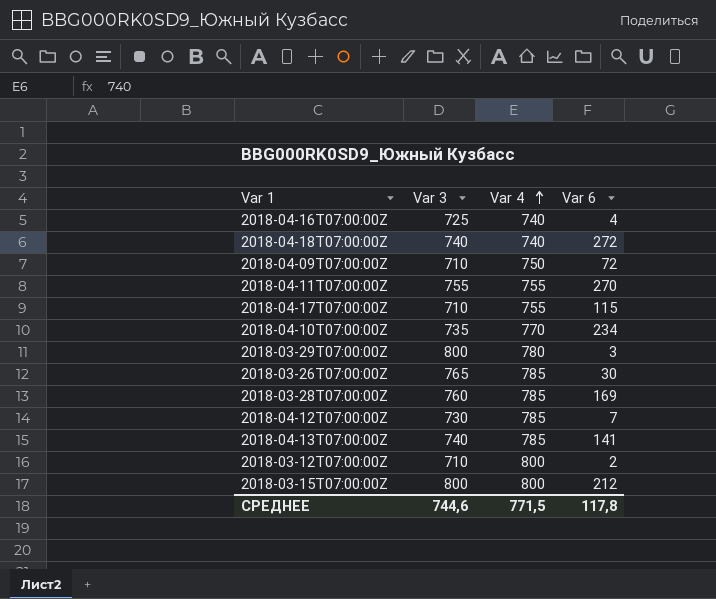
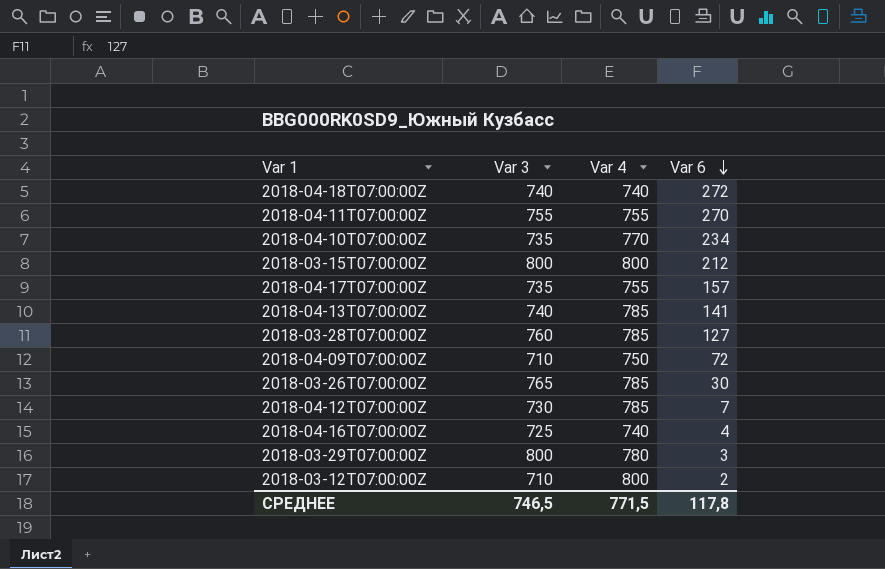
row order: Var 4 ascending -> Var 6 descending
2018-04-17T07:00:00Z | Var 3: 710 -> 735
2018-04-17T07:00:00Z | Var 6: 115 -> 157
2018-03-28T07:00:00Z | Var 6: 169 -> 127
СРЕДНЕЕ | Var 3: 744,6 -> 746,5

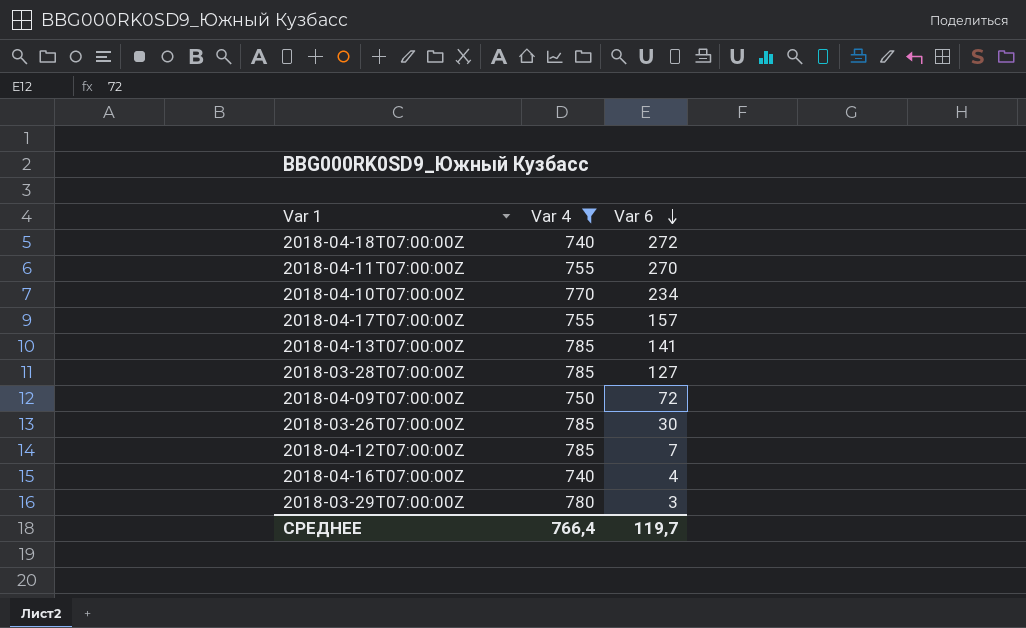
filter: none -> Var 4 != 800
column Var 3 | position: 2 -> none
СРЕДНЕЕ | Var 4: 771,5 -> 766,4
СРЕДНЕЕ | Var 6: 117,8 -> 119,7

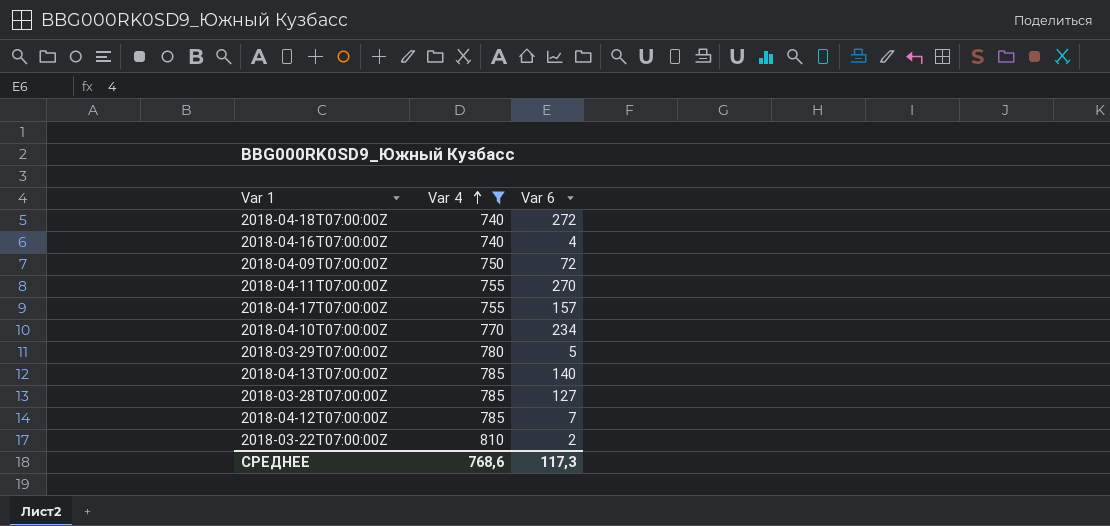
row order: Var 6 descending -> Var 4 ascending
row 2018-03-26T07:00:00Z: 785 | 30 -> none
2018-03-29T07:00:00Z | Var 6: 3 -> 5
2018-04-13T07:00:00Z | Var 6: 141 -> 140
row 2018-03-22T07:00:00Z: none -> 810 | 2
СРЕДНЕЕ | Var 4: 766,4 -> 768,6
СРЕДНЕЕ | Var 6: 119,7 -> 117,3

